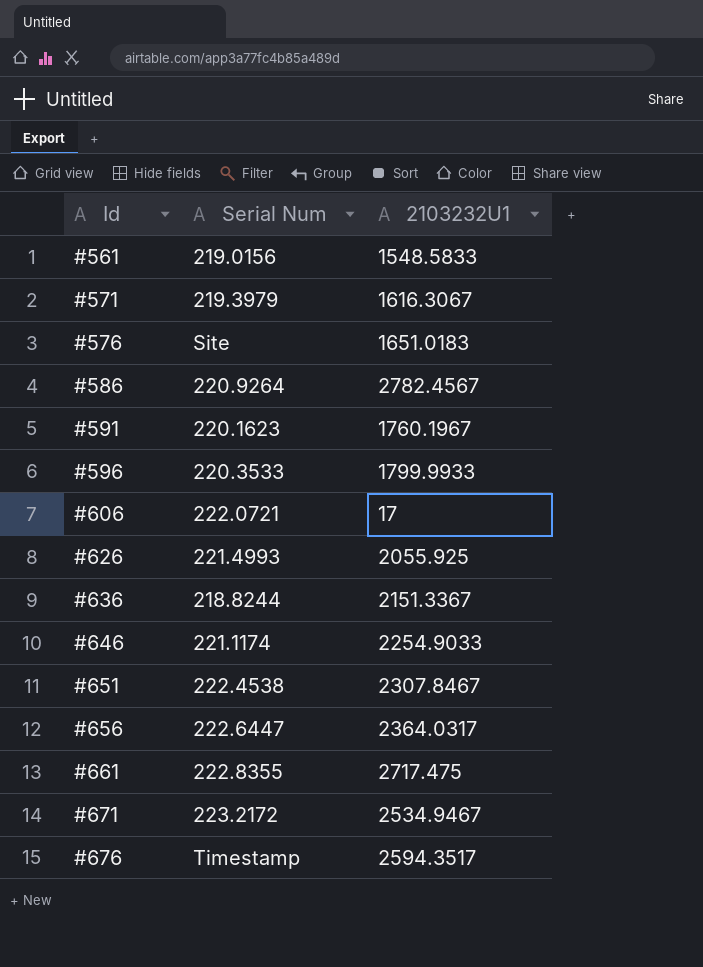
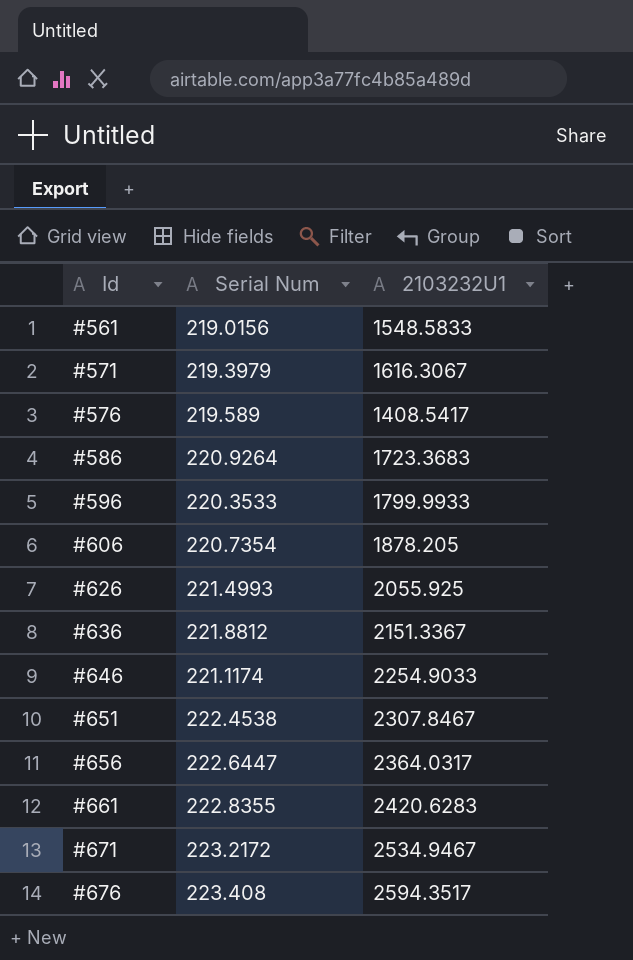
row #591: 220.1623 | 1760.1967 -> none
#576 | Serial Num: Site -> 219.589
#576 | 2103232U1: 1651.0183 -> 1408.5417
#586 | 2103232U1: 2782.4567 -> 1723.3683
#606 | Serial Num: 222.0721 -> 220.7354
#606 | 2103232U1: 17 -> 1878.205
#636 | Serial Num: 218.8244 -> 221.8812
#661 | 2103232U1: 2717.475 -> 2420.6283
#676 | Serial Num: Timestamp -> 223.408

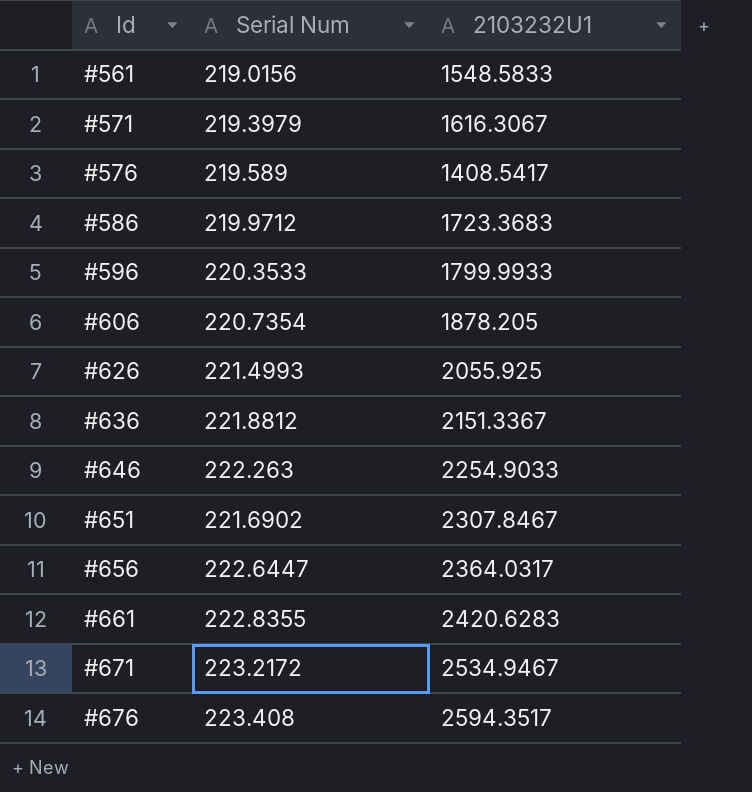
#586 | Serial Num: 220.9264 -> 219.9712
#646 | Serial Num: 221.1174 -> 222.263
#651 | Serial Num: 222.4538 -> 221.6902

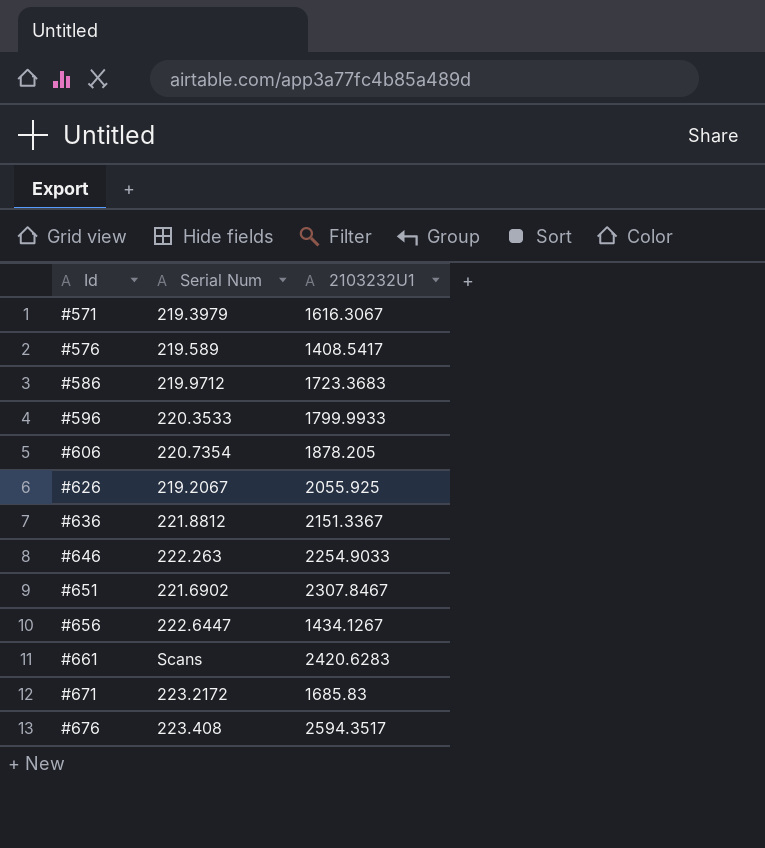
row #561: 219.0156 | 1548.5833 -> none
#626 | Serial Num: 221.4993 -> 219.2067
#656 | 2103232U1: 2364.0317 -> 1434.1267
#661 | Serial Num: 222.8355 -> Scans
#671 | 2103232U1: 2534.9467 -> 1685.83

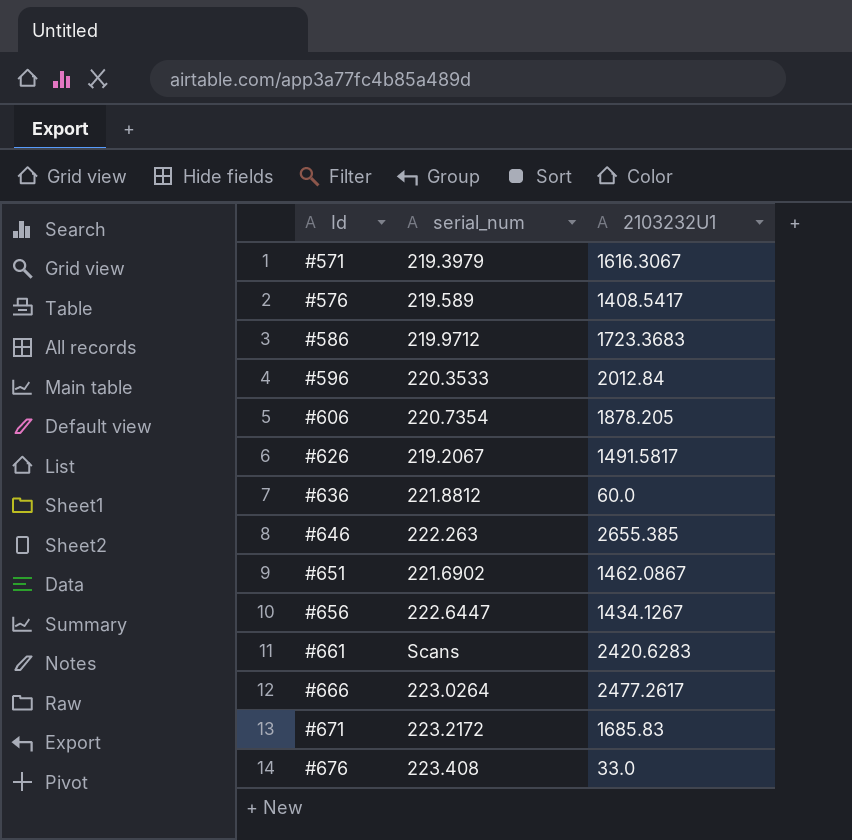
column name: Serial Num -> serial_num
#596 | 2103232U1: 1799.9933 -> 2012.84
#626 | 2103232U1: 2055.925 -> 1491.5817
#636 | 2103232U1: 2151.3367 -> 60.0
#646 | 2103232U1: 2254.9033 -> 2655.385
#651 | 2103232U1: 2307.8467 -> 1462.0867
row #666: none -> 223.0264 | 2477.2617
#676 | 2103232U1: 2594.3517 -> 33.0

